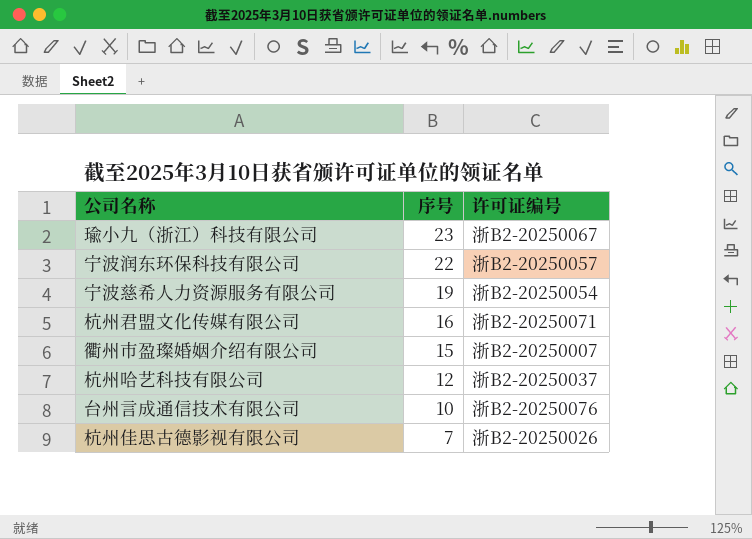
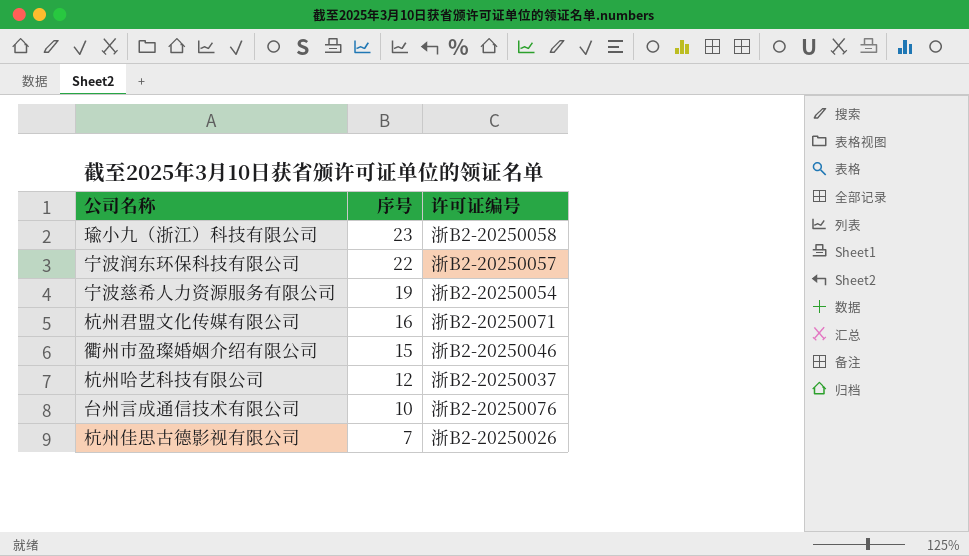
瑜小九（浙江）科技有限公司 | 许可证编号: 浙B2-20250067 -> 浙B2-20250058
衢州市盈璨婚姻介绍有限公司 | 许可证编号: 浙B2-20250007 -> 浙B2-20250046

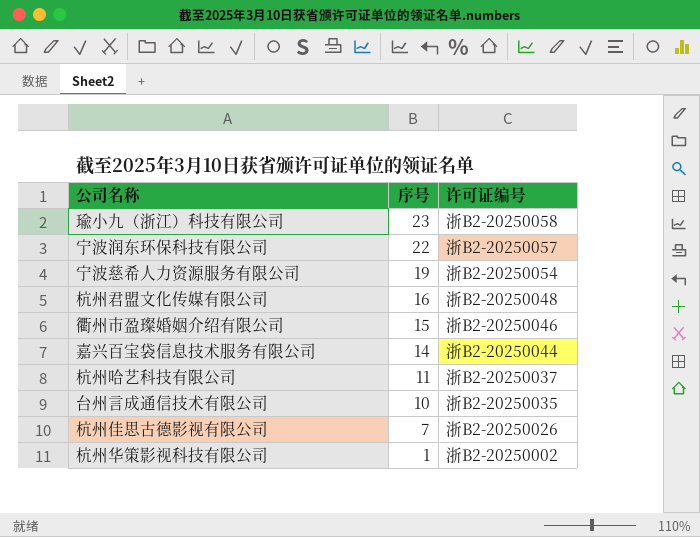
杭州君盟文化传媒有限公司 | 许可证编号: 浙B2-20250071 -> 浙B2-20250048
row 嘉兴百宝袋信息技术服务有限公司: none -> 14 | 浙B2-20250044
杭州哈艺科技有限公司 | 序号: 12 -> 11
台州言成通信技术有限公司 | 许可证编号: 浙B2-20250076 -> 浙B2-20250035
row 杭州华策影视科技有限公司: none -> 1 | 浙B2-20250002

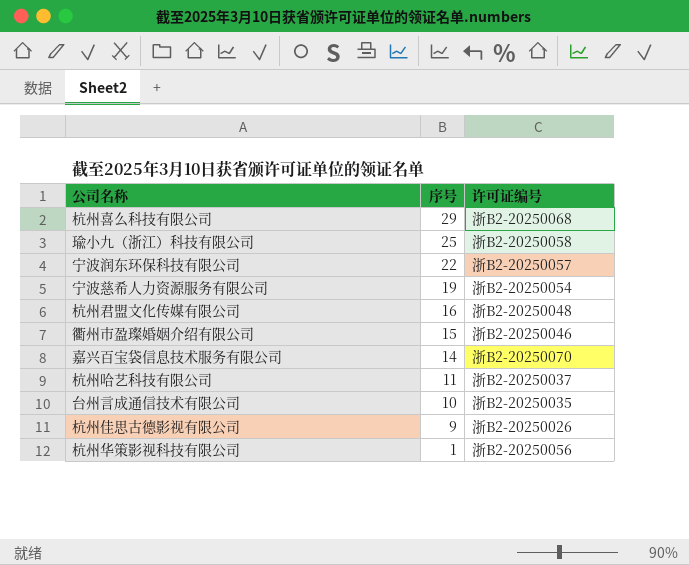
row 杭州喜么科技有限公司: none -> 29 | 浙B2-20250068
瑜小九（浙江）科技有限公司 | 序号: 23 -> 25
嘉兴百宝袋信息技术服务有限公司 | 许可证编号: 浙B2-20250044 -> 浙B2-20250070
杭州佳思古德影视有限公司 | 序号: 7 -> 9
杭州华策影视科技有限公司 | 许可证编号: 浙B2-20250002 -> 浙B2-20250056

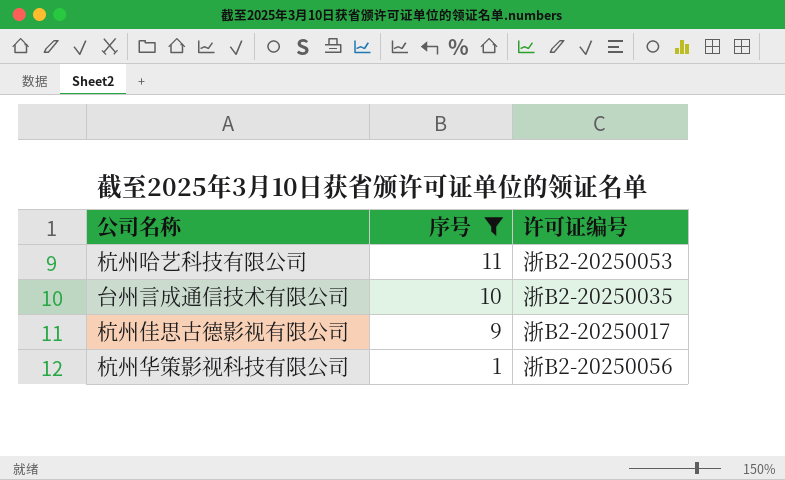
filter: none -> 序号 <= 11
杭州哈艺科技有限公司 | 许可证编号: 浙B2-20250037 -> 浙B2-20250053
杭州佳思古德影视有限公司 | 许可证编号: 浙B2-20250026 -> 浙B2-20250017

